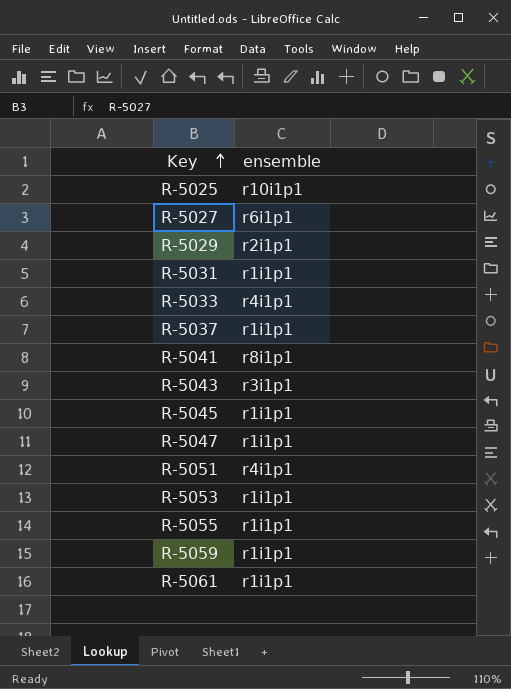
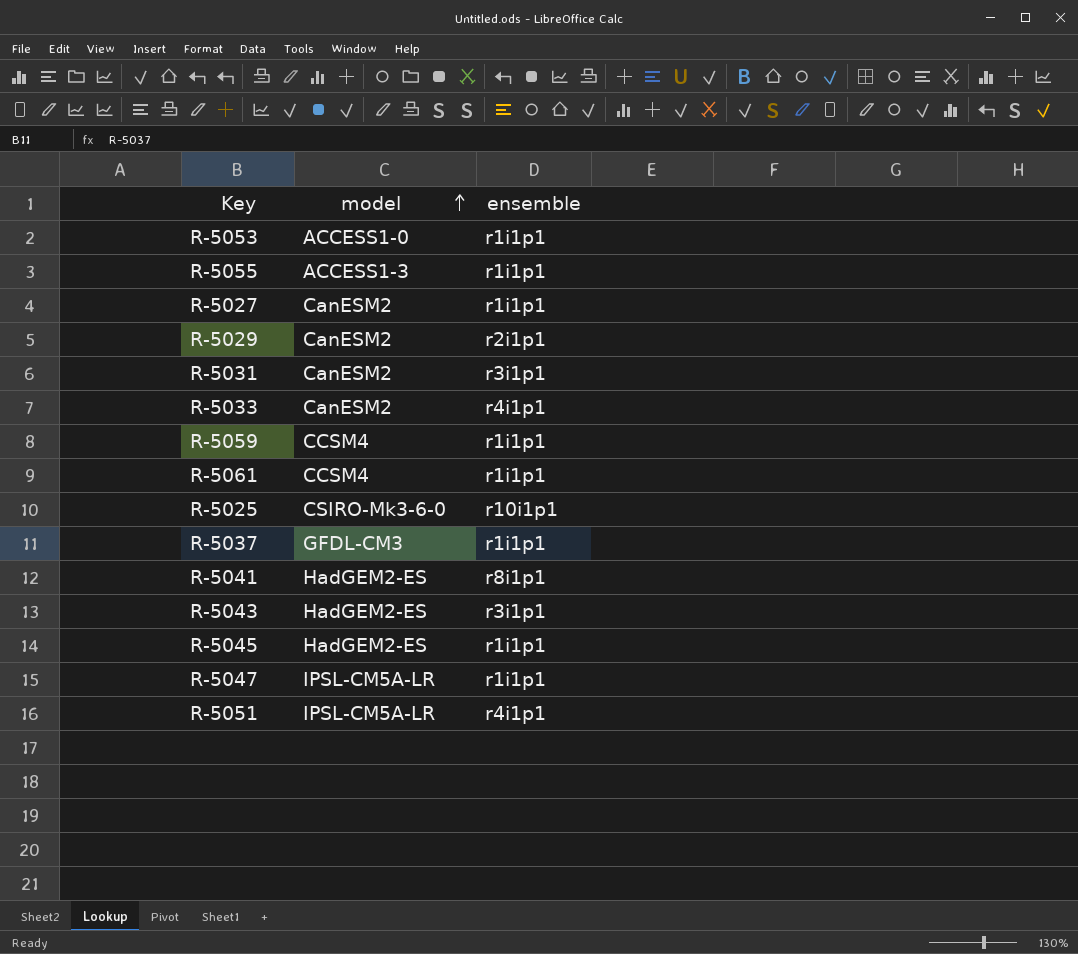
row order: Key ascending -> model ascending
column model | position: none -> 2
R-5027 | ensemble: r6i1p1 -> r1i1p1
R-5031 | ensemble: r1i1p1 -> r3i1p1

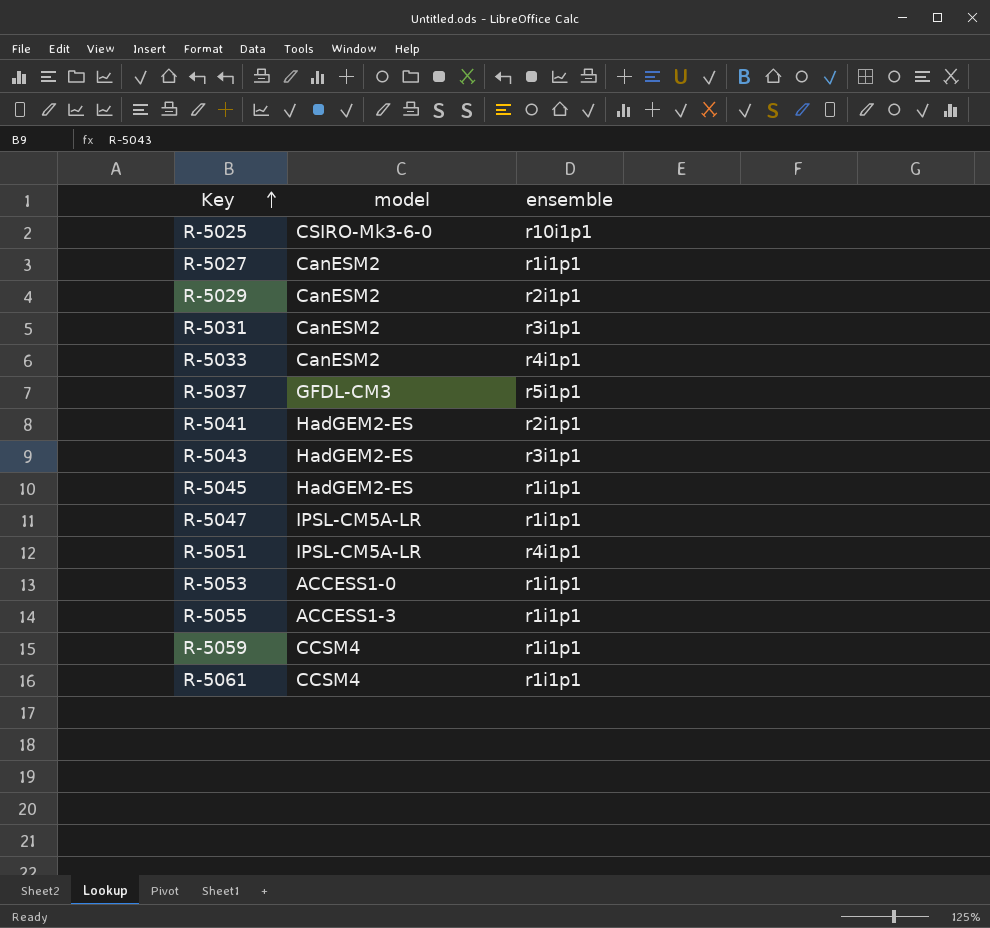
row order: model ascending -> Key ascending
R-5037 | ensemble: r1i1p1 -> r5i1p1
R-5041 | ensemble: r8i1p1 -> r2i1p1

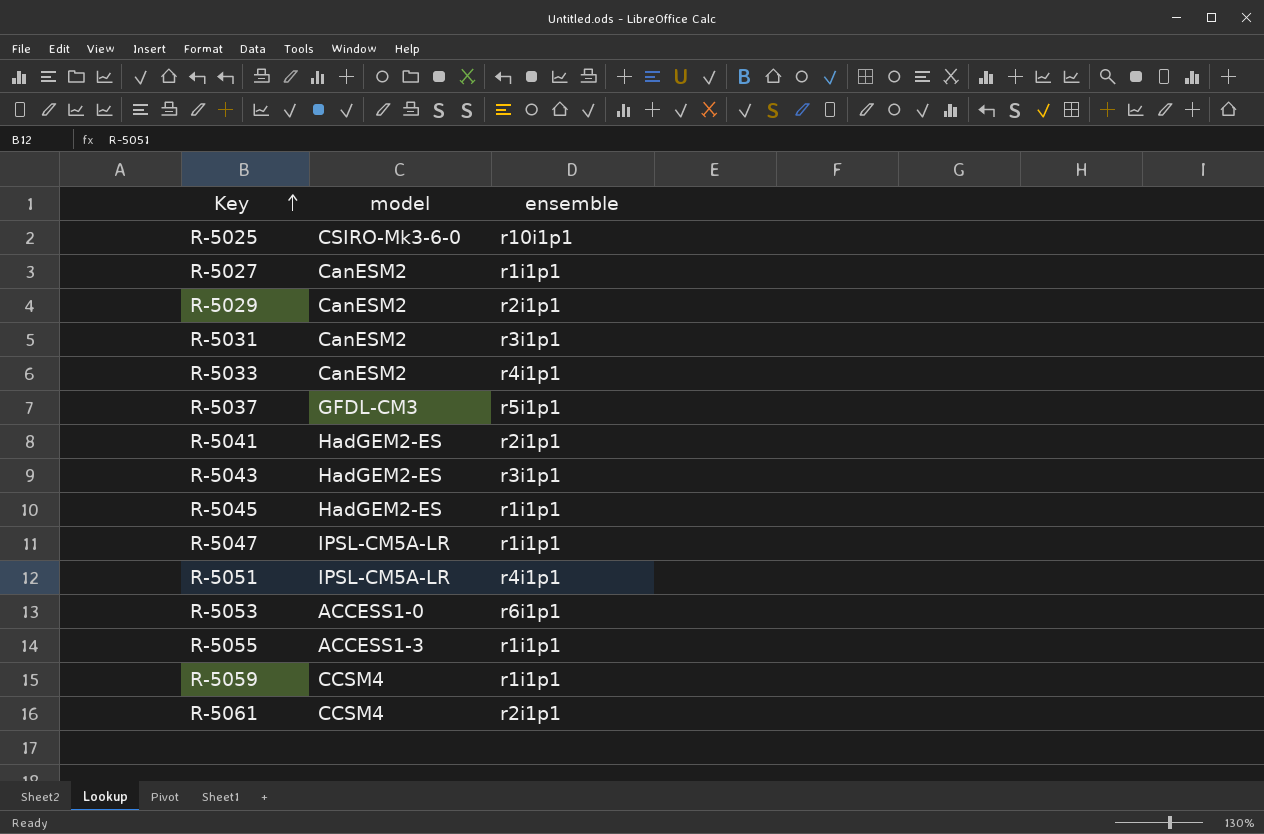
R-5053 | ensemble: r1i1p1 -> r6i1p1
R-5061 | ensemble: r1i1p1 -> r2i1p1

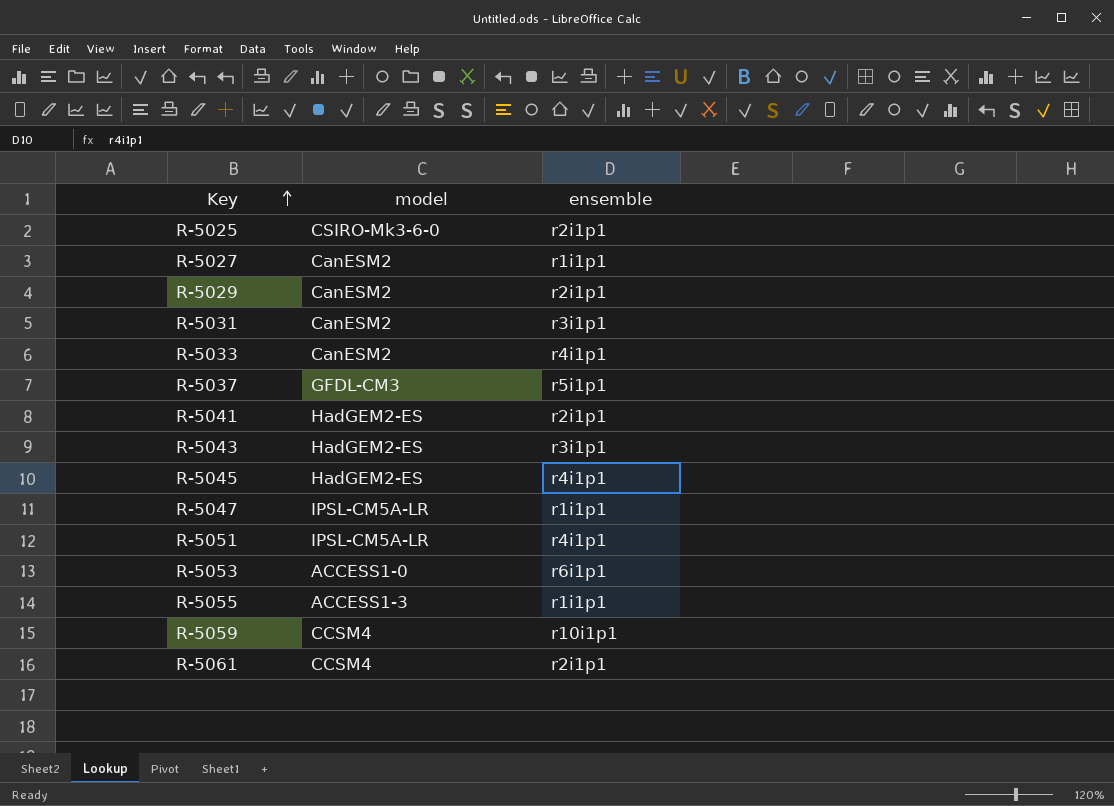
R-5025 | ensemble: r10i1p1 -> r2i1p1
R-5045 | ensemble: r1i1p1 -> r4i1p1
R-5059 | ensemble: r1i1p1 -> r10i1p1

